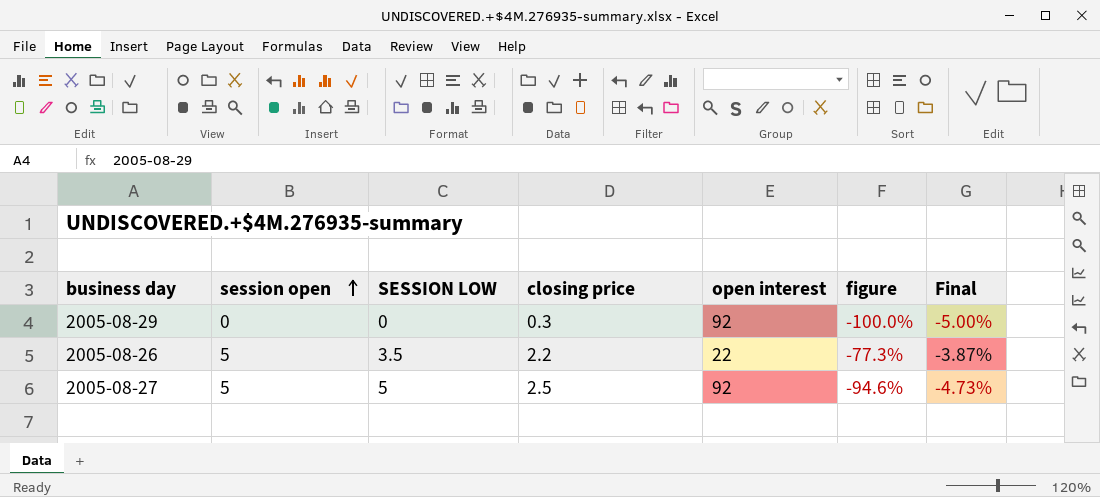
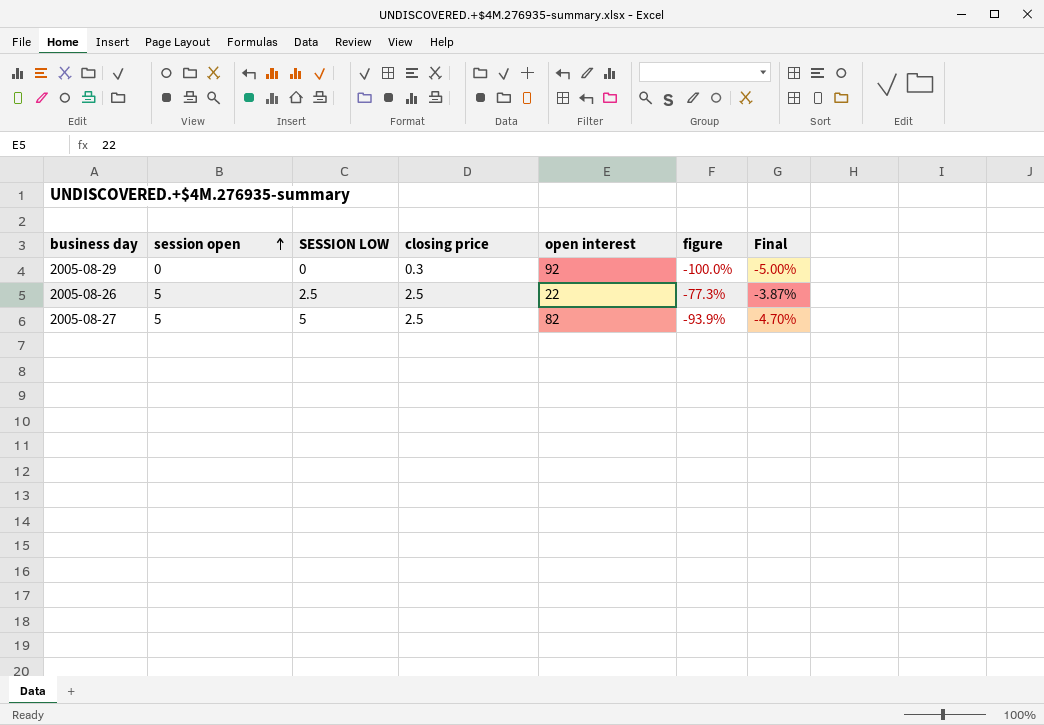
2005-08-26 | SESSION LOW: 3.5 -> 2.5
2005-08-26 | closing price: 2.2 -> 2.5
2005-08-27 | open interest: 92 -> 82
2005-08-27 | figure: -94.6% -> -93.9%
2005-08-27 | Final: -4.73% -> -4.70%

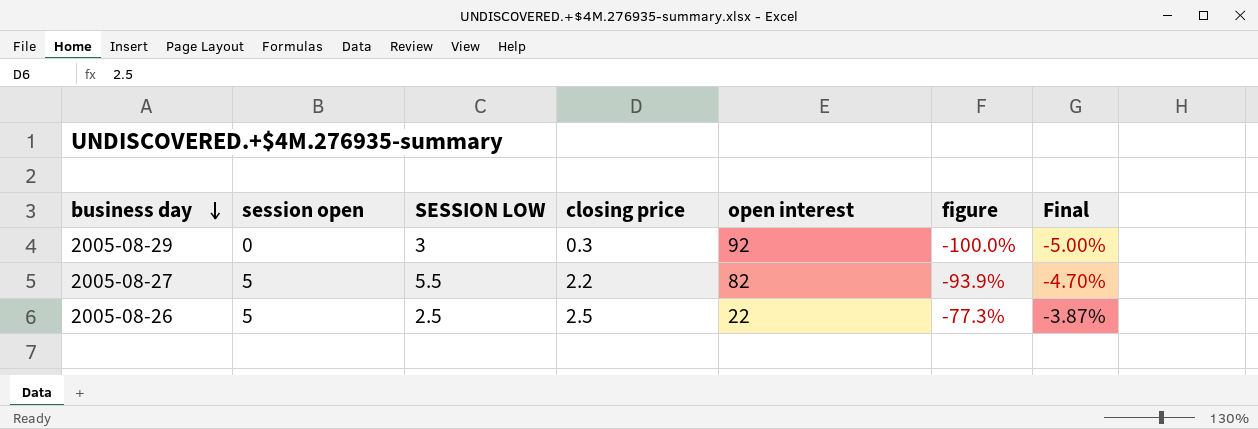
row order: session open ascending -> business day descending
2005-08-29 | SESSION LOW: 0 -> 3
2005-08-27 | SESSION LOW: 5 -> 5.5
2005-08-27 | closing price: 2.5 -> 2.2

